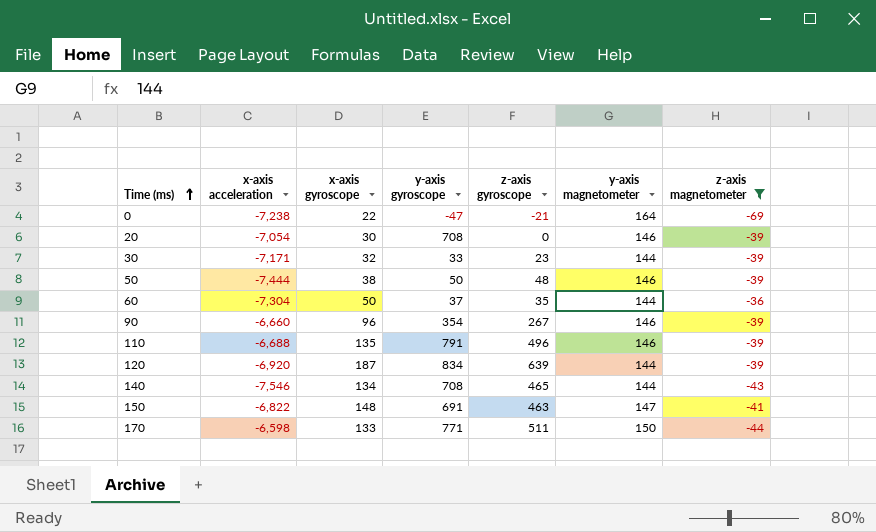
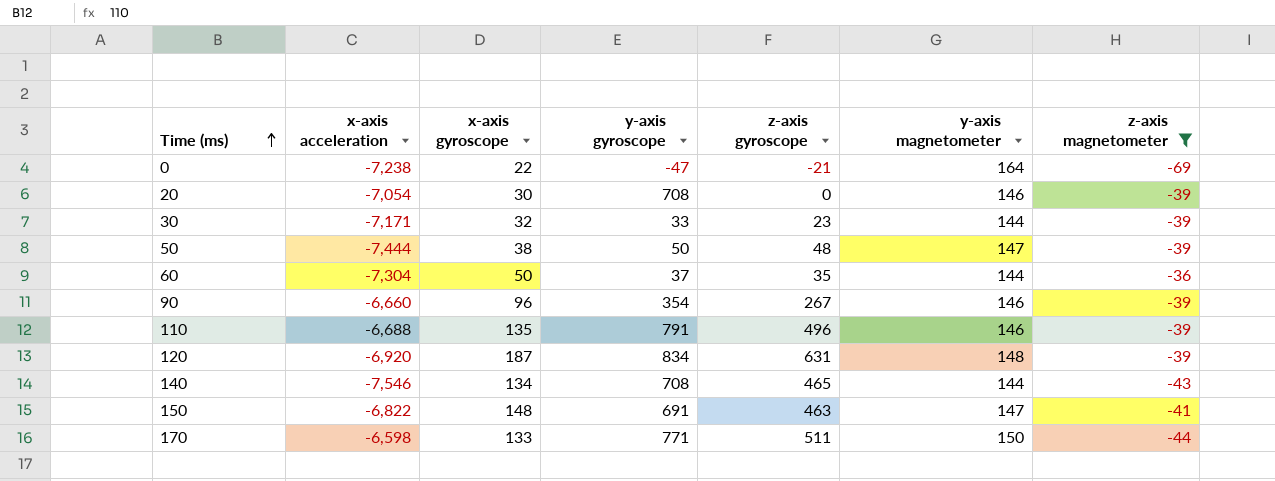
50 | y-axis magnetometer: 146 -> 147
120 | z-axis gyroscope: 639 -> 631
120 | y-axis magnetometer: 144 -> 148

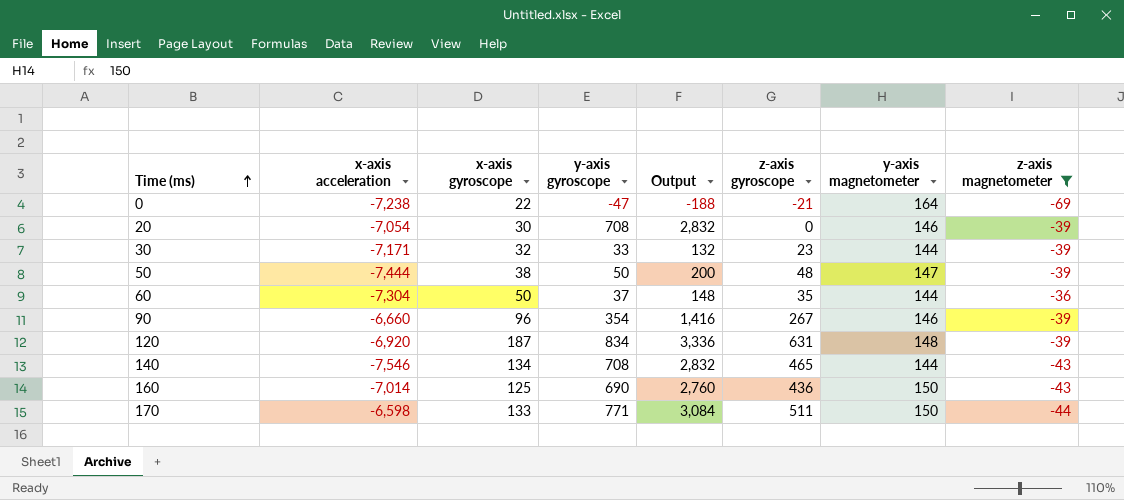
column Output | formula: none -> [y-axis gyroscope] * 4
row 110: -6,688 | 135 | 791 | 496 | 146 | -39 -> none
row 150: -6,822 | 148 | 691 | 463 | 147 | -41 -> none
row 160: none -> -7,014 | 125 | 690 | 2,760 | 436 | 150 | -43

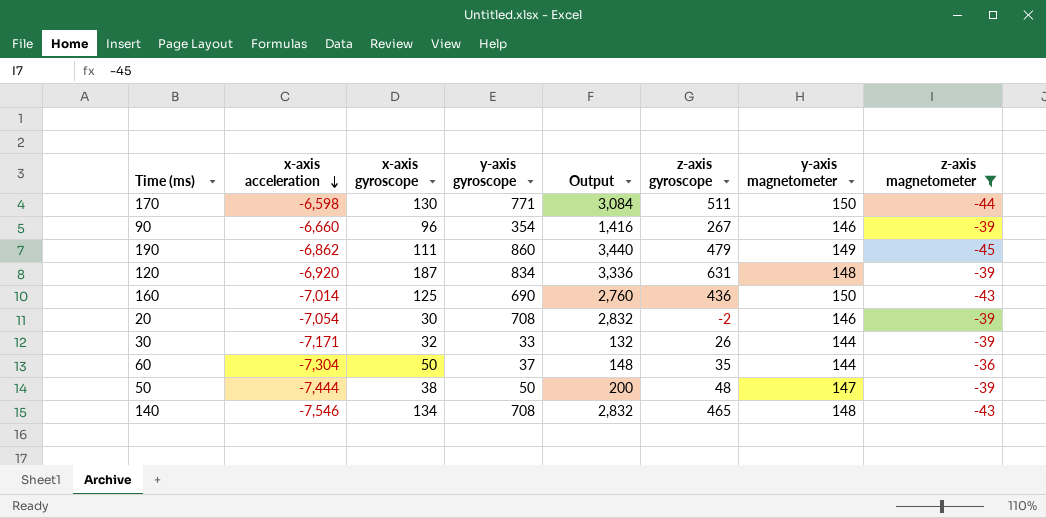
row order: Time (ms) ascending -> x-axis acceleration descending
row 0: -7,238 | 22 | -47 | -188 | -21 | 164 | -69 -> none
170 | x-axis gyroscope: 133 -> 130
row 190: none -> -6,862 | 111 | 860 | 3,440 | 479 | 149 | -45
20 | z-axis gyroscope: 0 -> -2
30 | z-axis gyroscope: 23 -> 26
140 | y-axis magnetometer: 144 -> 148

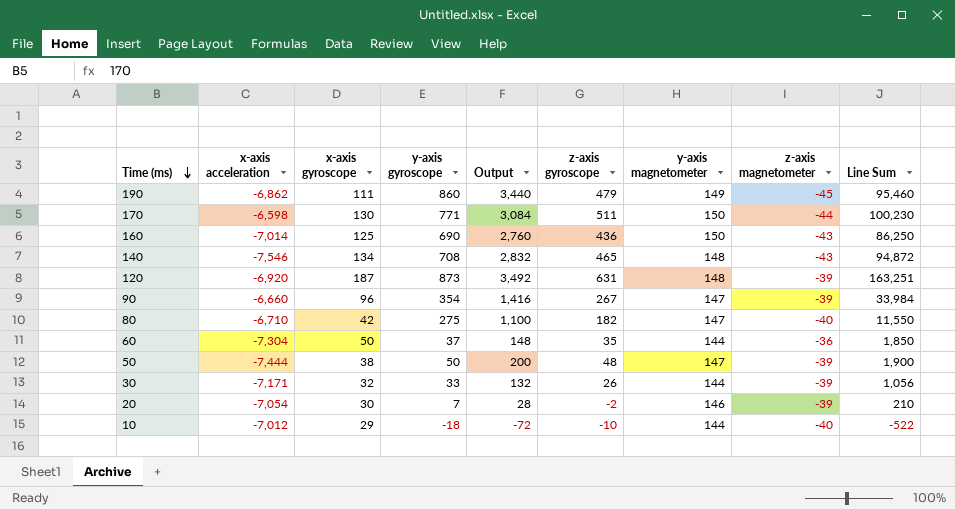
filter: z-axis magnetometer != -40 -> none
row order: x-axis acceleration descending -> Time (ms) descending
column Line Sum | formula: none -> [x-axis gyroscope] * [y-axis gyroscope]
120 | y-axis gyroscope: 834 -> 873
120 | Output: 3,336 -> 3,492
90 | y-axis magnetometer: 146 -> 147
20 | y-axis gyroscope: 708 -> 7
20 | Output: 2,832 -> 28

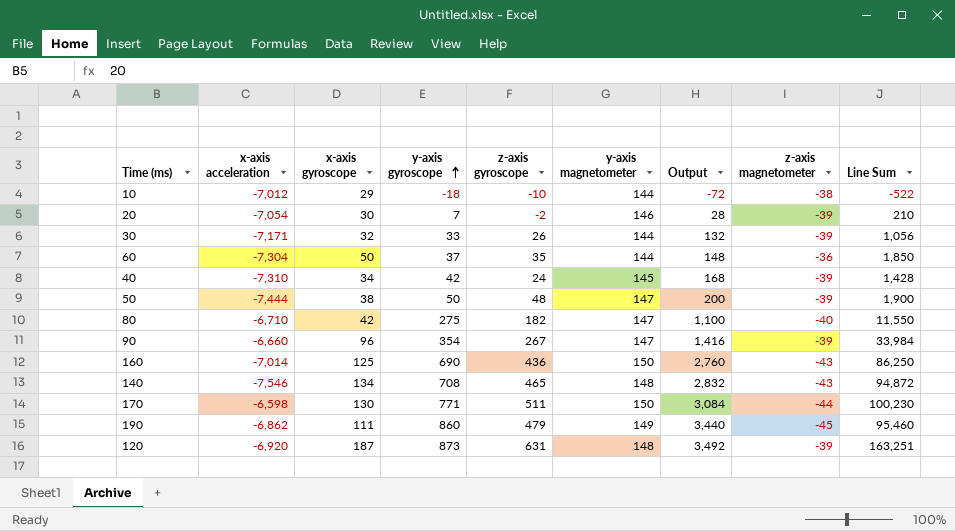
row order: Time (ms) descending -> y-axis gyroscope ascending
column Output | position: 5 -> 7
10 | z-axis magnetometer: -40 -> -38
row 40: none -> -7,310 | 34 | 42 | 24 | 145 | 168 | -39 | 1,428

